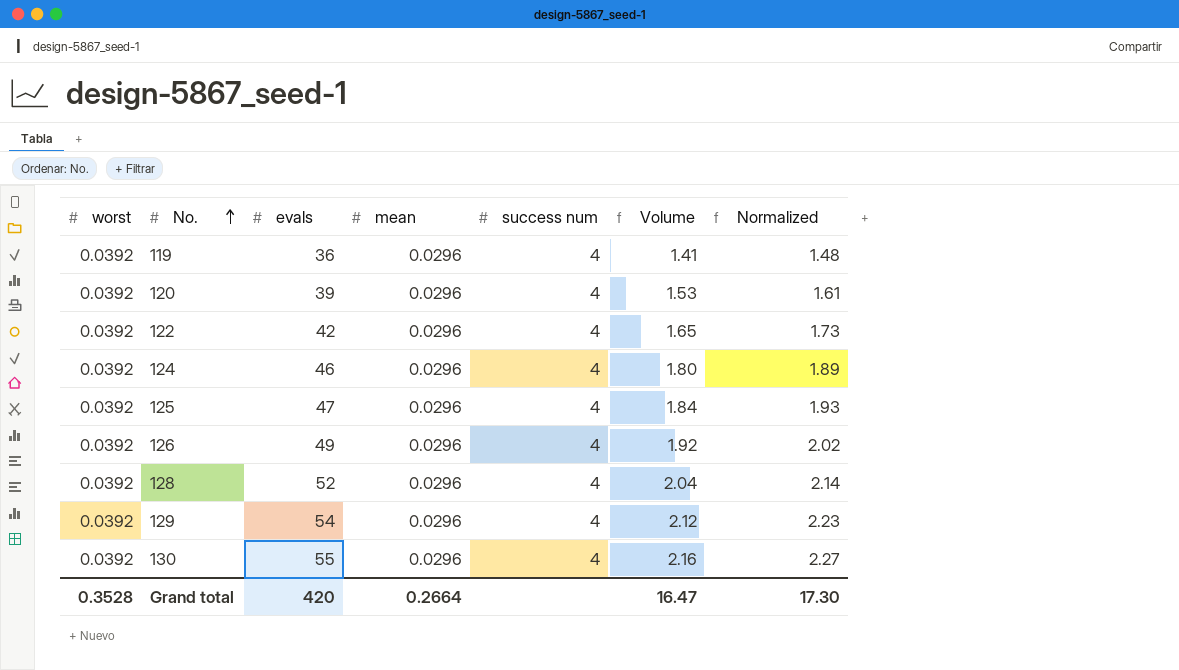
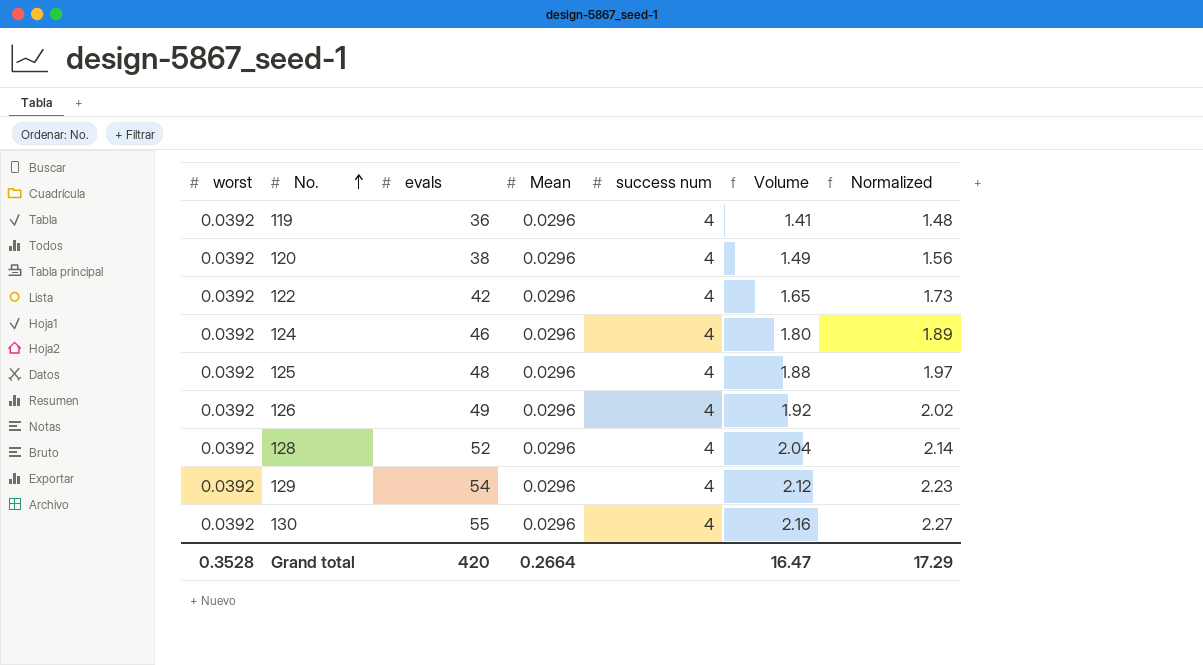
column name: mean -> Mean
120 | evals: 39 -> 38
120 | Volume: 1.53 -> 1.49
120 | Normalized: 1.61 -> 1.56
125 | evals: 47 -> 48
125 | Volume: 1.84 -> 1.88
125 | Normalized: 1.93 -> 1.97
Grand total | Normalized: 17.30 -> 17.29

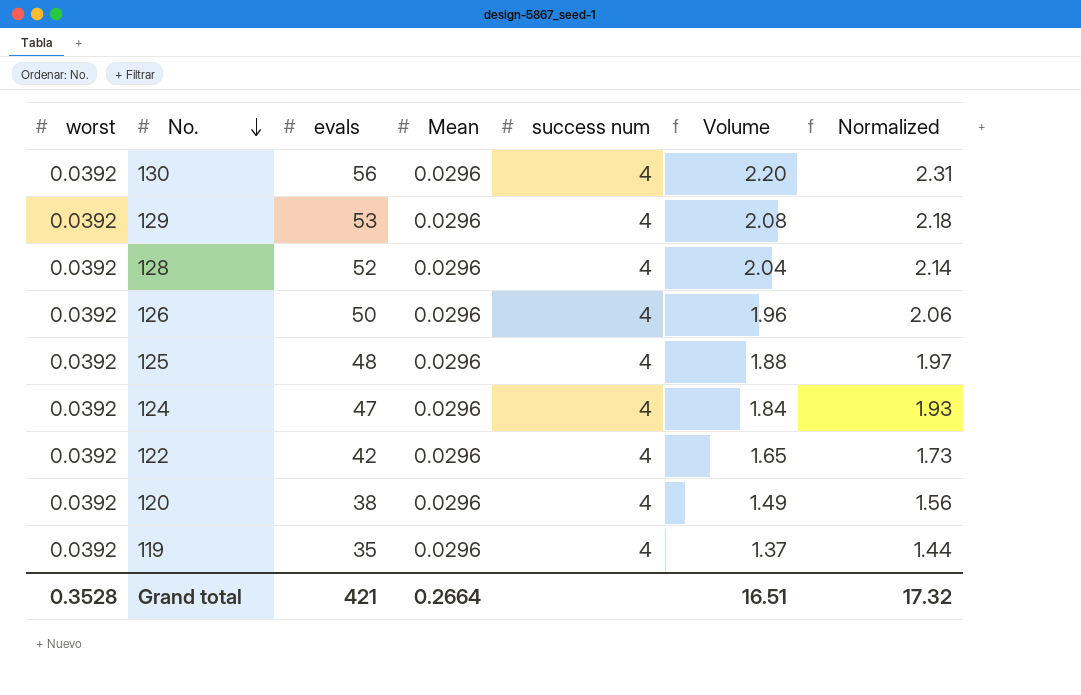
row order: No. ascending -> No. descending
130 | evals: 55 -> 56
130 | Volume: 2.16 -> 2.20
130 | Normalized: 2.27 -> 2.31
129 | evals: 54 -> 53
129 | Volume: 2.12 -> 2.08
129 | Normalized: 2.23 -> 2.18
126 | evals: 49 -> 50
126 | Volume: 1.92 -> 1.96
126 | Normalized: 2.02 -> 2.06
124 | evals: 46 -> 47
124 | Volume: 1.80 -> 1.84
124 | Normalized: 1.89 -> 1.93
119 | evals: 36 -> 35
119 | Volume: 1.41 -> 1.37
119 | Normalized: 1.48 -> 1.44
Grand total | evals: 420 -> 421
Grand total | Volume: 16.47 -> 16.51
Grand total | Normalized: 17.29 -> 17.32

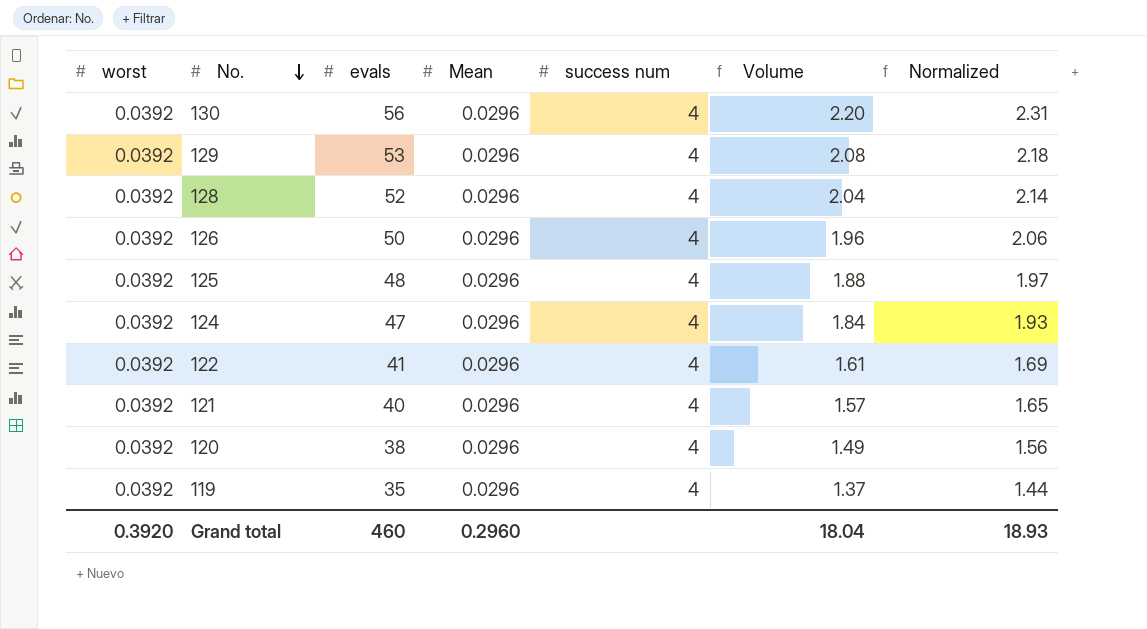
122 | evals: 42 -> 41
122 | Volume: 1.65 -> 1.61
122 | Normalized: 1.73 -> 1.69
row 121: none -> 0.0392 | 40 | 0.0296 | 4 | 1.57 | 1.65
Grand total | worst: 0.3528 -> 0.3920
Grand total | evals: 421 -> 460
Grand total | Mean: 0.2664 -> 0.2960
Grand total | Volume: 16.51 -> 18.04
Grand total | Normalized: 17.32 -> 18.93

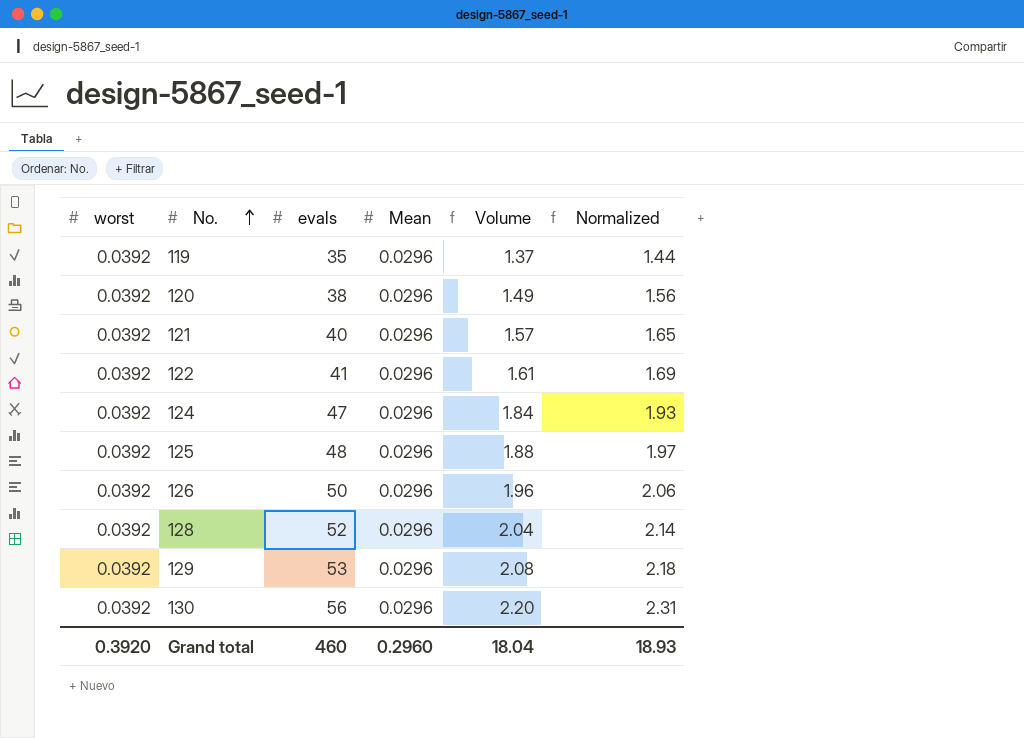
row order: No. descending -> No. ascending
column success num | position: 5 -> none

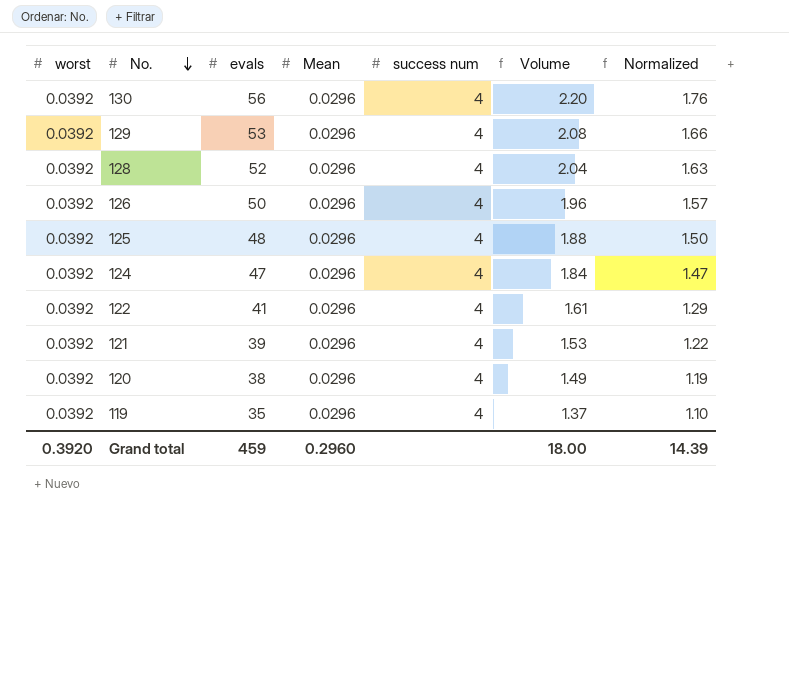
row order: No. ascending -> No. descending
column success num | position: none -> 5
column Normalized | formula: [Volume] * 1.05 -> [Volume] * 0.8
121 | evals: 40 -> 39
121 | Volume: 1.57 -> 1.53
Grand total | evals: 460 -> 459
Grand total | Volume: 18.04 -> 18.00
Grand total | Normalized: 18.93 -> 14.39

